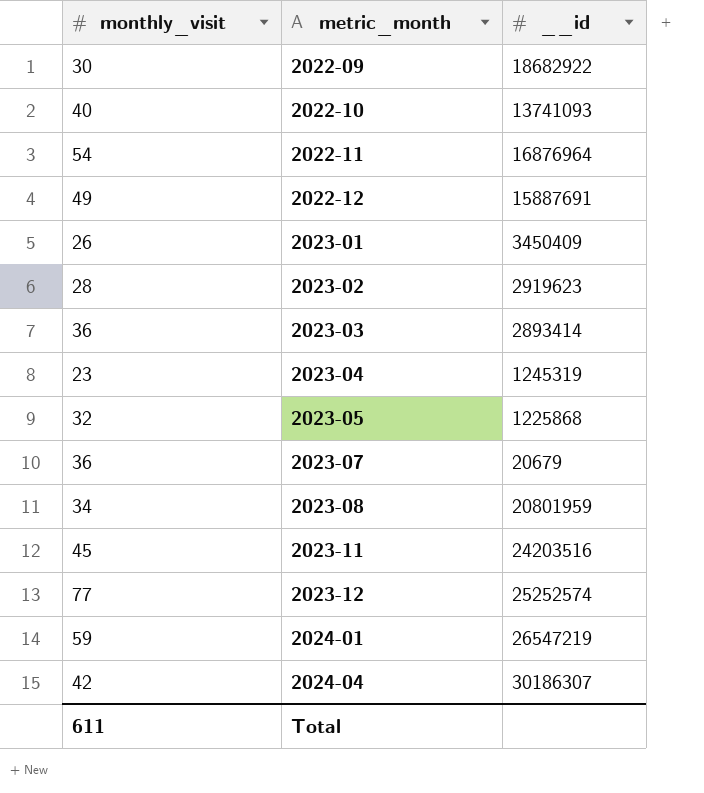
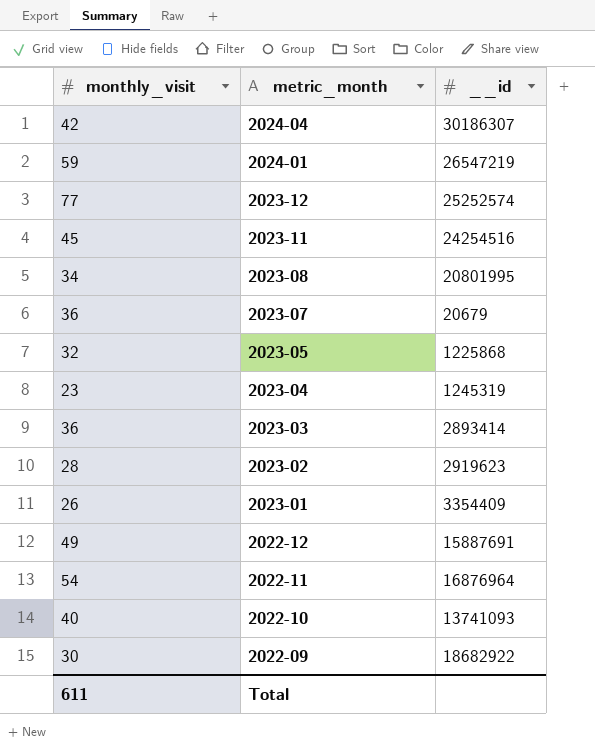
row order: metric_month ascending -> metric_month descending
2023-11 | __id: 24203516 -> 24254516
2023-08 | __id: 20801959 -> 20801995
2023-01 | __id: 3450409 -> 3354409

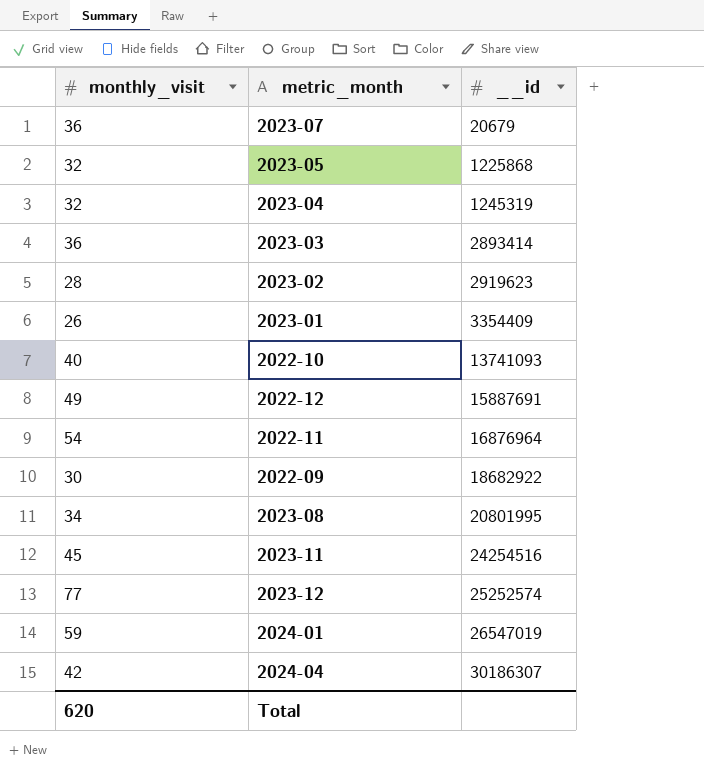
row order: metric_month descending -> __id ascending
2023-04 | monthly_visit: 23 -> 32
2024-01 | __id: 26547219 -> 26547019
Total | monthly_visit: 611 -> 620

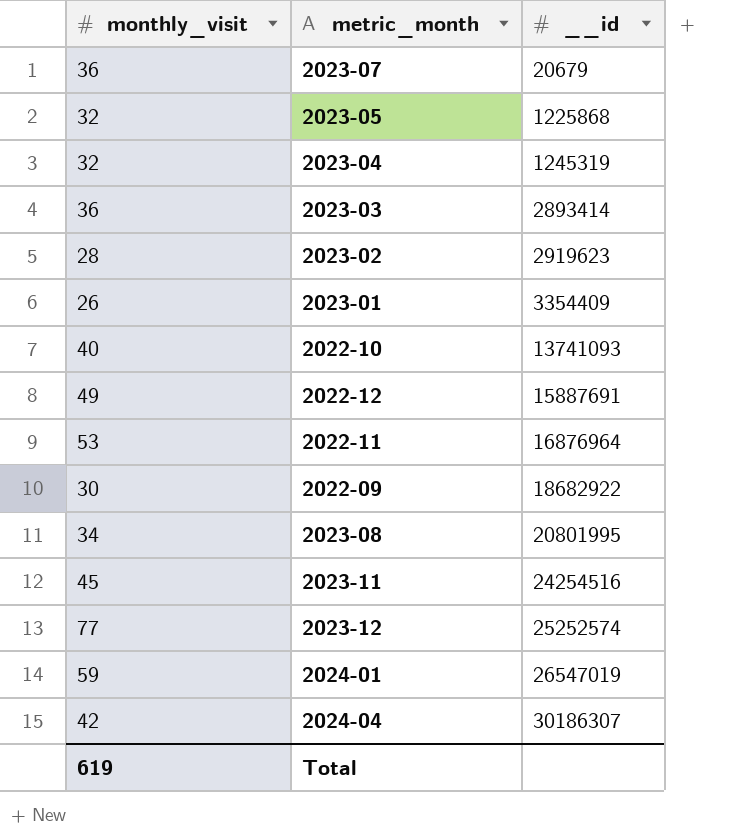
2022-11 | monthly_visit: 54 -> 53
Total | monthly_visit: 620 -> 619

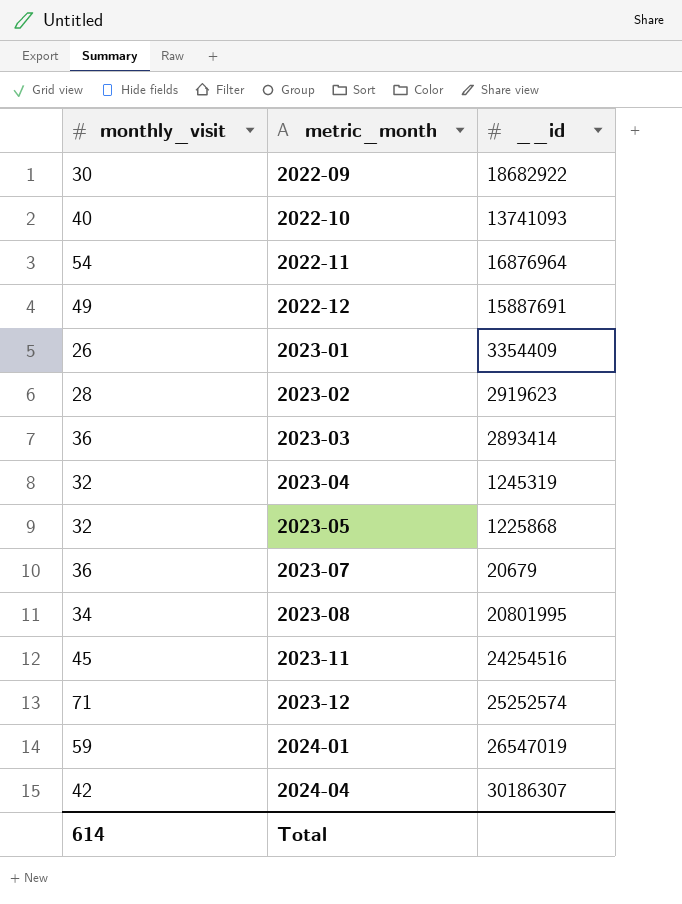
row order: __id ascending -> metric_month ascending
2022-11 | monthly_visit: 53 -> 54
2023-12 | monthly_visit: 77 -> 71
Total | monthly_visit: 619 -> 614

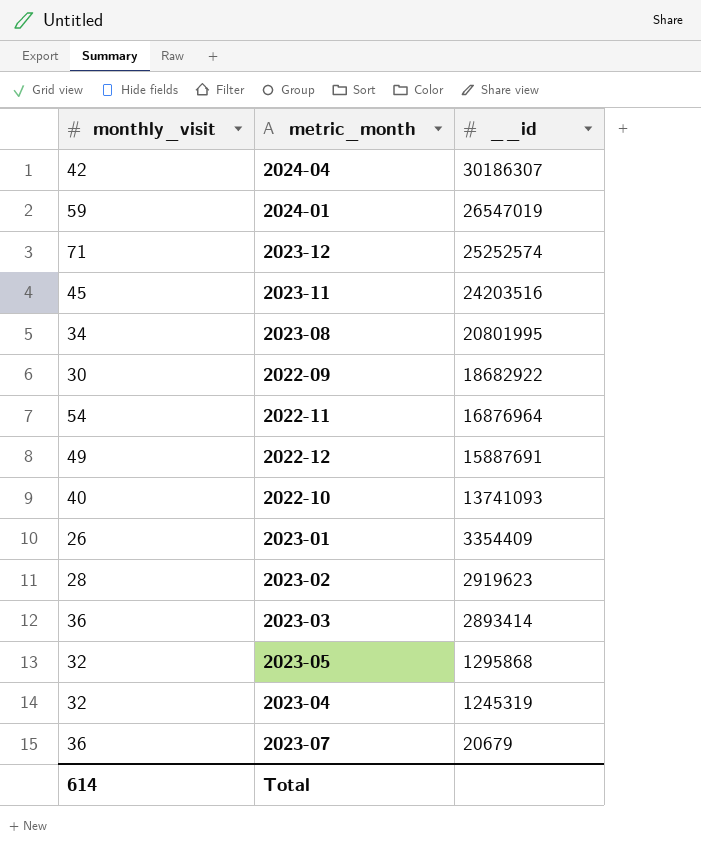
row order: metric_month ascending -> __id descending
2023-11 | __id: 24254516 -> 24203516
2023-05 | __id: 1225868 -> 1295868

